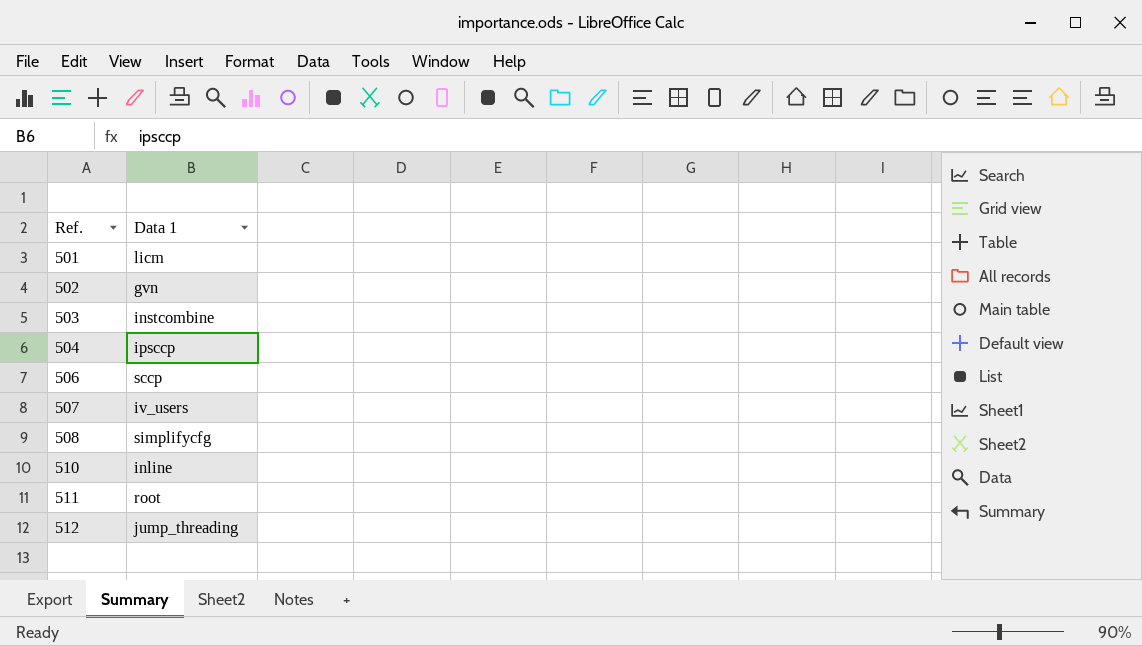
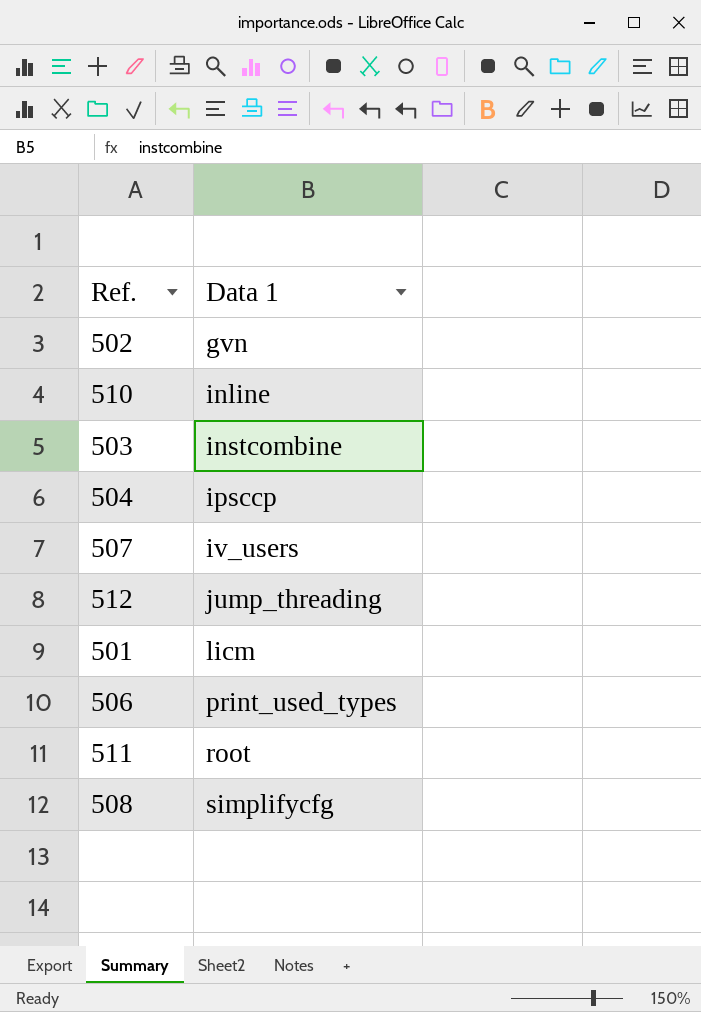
row order: Ref. ascending -> Data 1 ascending
506 | Data 1: sccp -> print_used_types

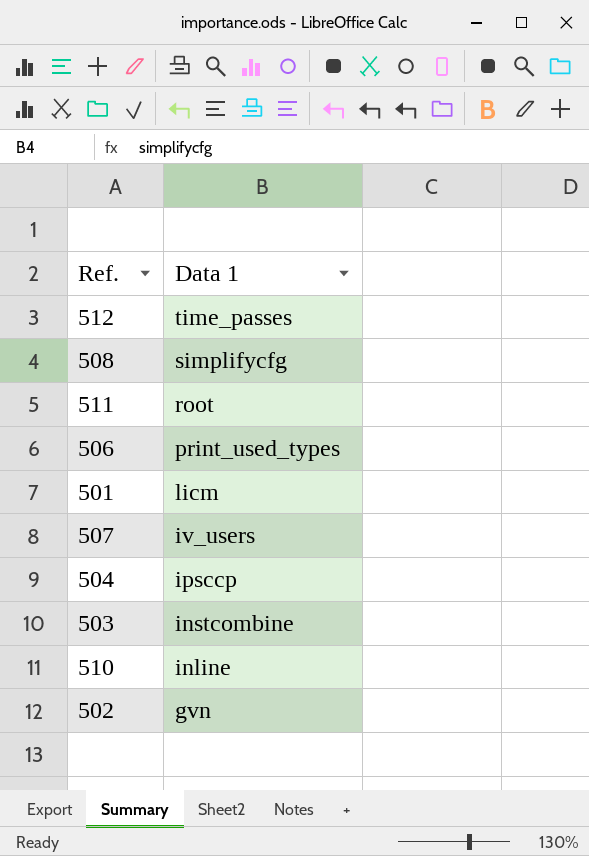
row order: Data 1 ascending -> Data 1 descending
512 | Data 1: jump_threading -> time_passes

